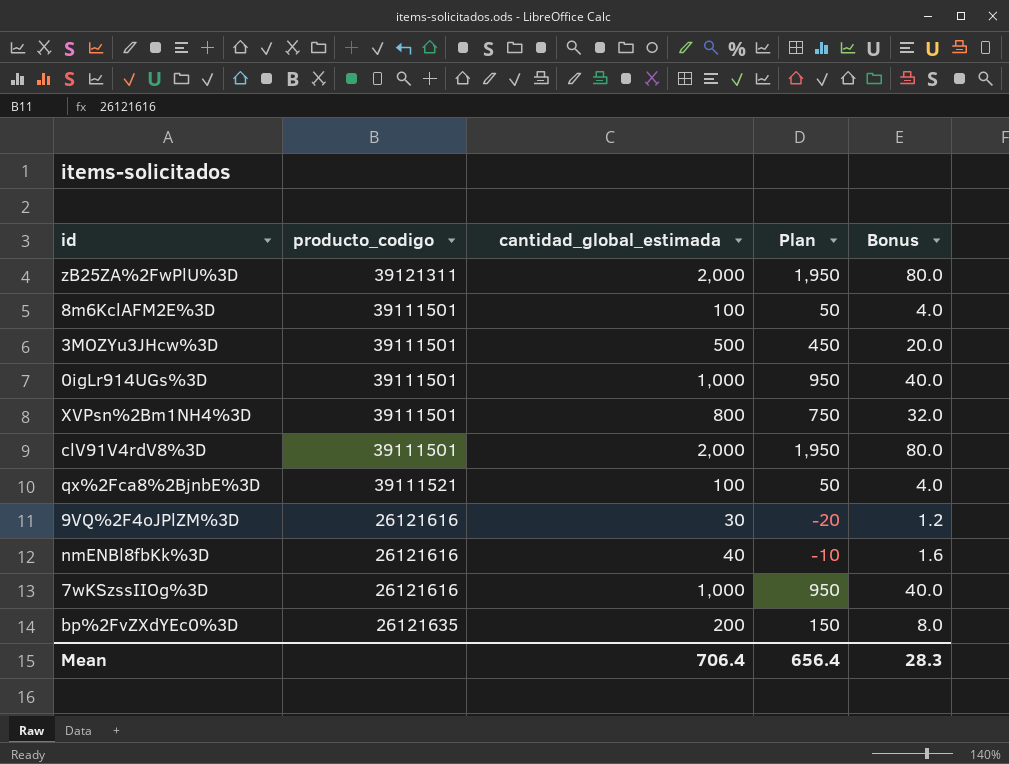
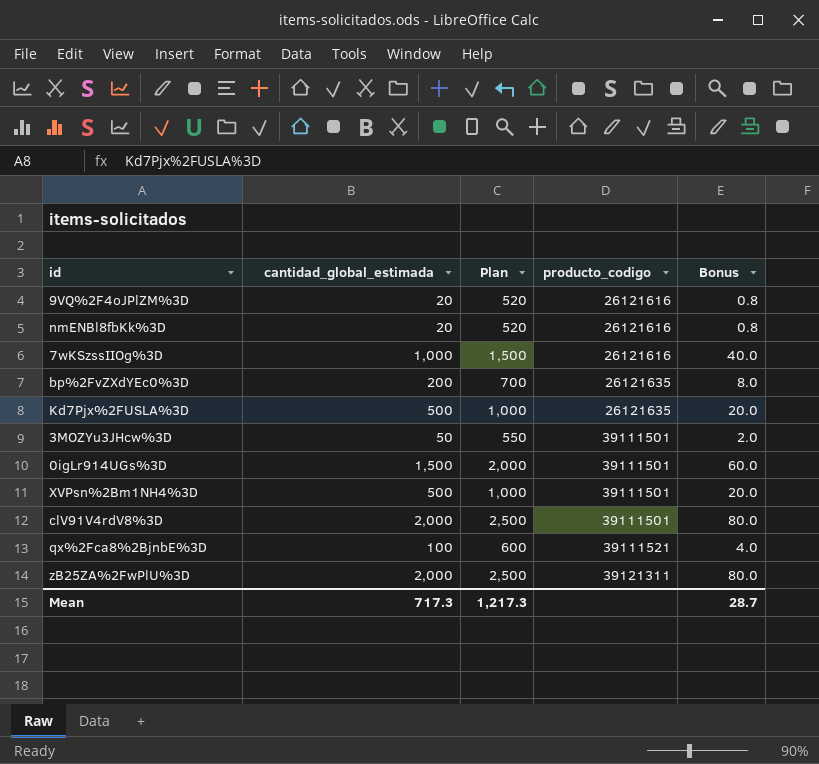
row order: none -> producto_codigo ascending
column Plan | formula: [cantidad_global_estimada] - 50 -> [cantidad_global_estimada] + 500
column producto_codigo | position: 2 -> 4
row 8m6KclAFM2E%3D: 39111501 | 100 | 50 | 4.0 -> none
9VQ%2F4oJPlZM%3D | cantidad_global_estimada: 30 -> 20
9VQ%2F4oJPlZM%3D | Bonus: 1.2 -> 0.8
nmENBl8fbKk%3D | cantidad_global_estimada: 40 -> 20
nmENBl8fbKk%3D | Bonus: 1.6 -> 0.8
row Kd7Pjx%2FUSLA%3D: none -> 500 | 1,000 | 26121635 | 20.0
3MOZYu3JHcw%3D | cantidad_global_estimada: 500 -> 50
3MOZYu3JHcw%3D | Bonus: 20.0 -> 2.0
0igLr914UGs%3D | cantidad_global_estimada: 1,000 -> 1,500
0igLr914UGs%3D | Bonus: 40.0 -> 60.0
XVPsn%2Bm1NH4%3D | cantidad_global_estimada: 800 -> 500
XVPsn%2Bm1NH4%3D | Bonus: 32.0 -> 20.0
Mean | cantidad_global_estimada: 706.4 -> 717.3
Mean | Plan: 656.4 -> 1,217.3
Mean | Bonus: 28.3 -> 28.7

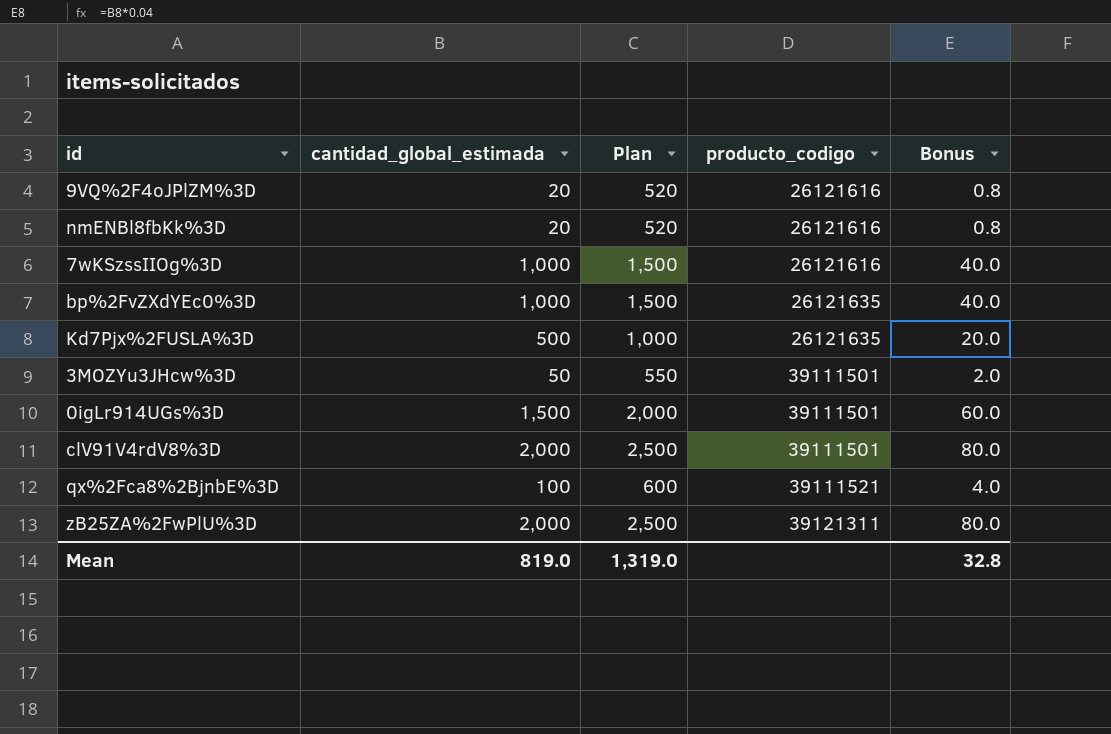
row XVPsn%2Bm1NH4%3D: 500 | 1,000 | 39111501 | 20.0 -> none
bp%2FvZXdYEc0%3D | cantidad_global_estimada: 200 -> 1,000
bp%2FvZXdYEc0%3D | Plan: 700 -> 1,500
bp%2FvZXdYEc0%3D | Bonus: 8.0 -> 40.0
Mean | cantidad_global_estimada: 717.3 -> 819.0
Mean | Plan: 1,217.3 -> 1,319.0
Mean | Bonus: 28.7 -> 32.8

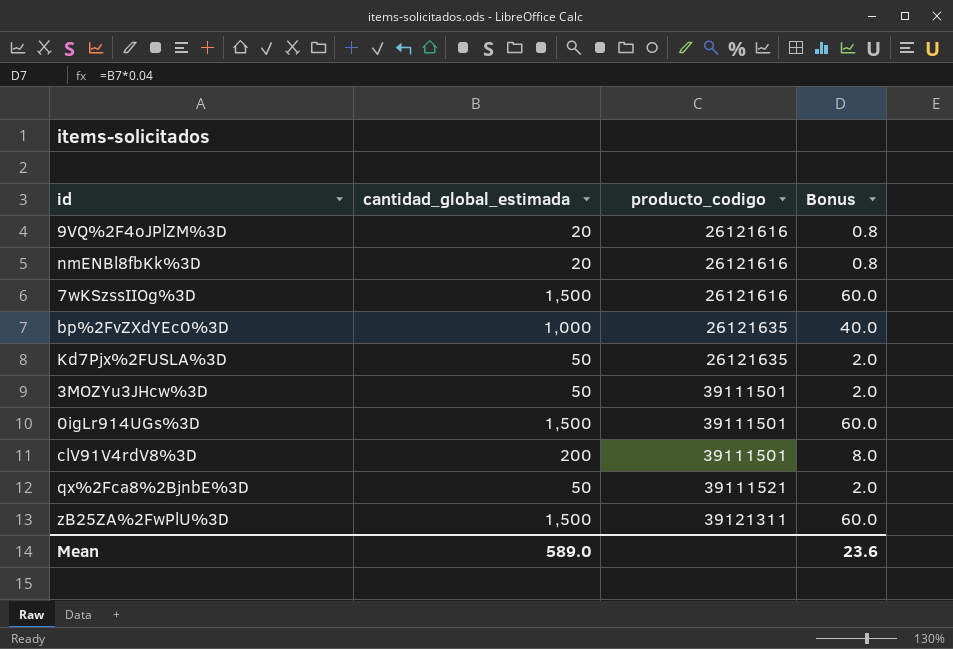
column Plan | formula: [cantidad_global_estimada] + 500 -> none
7wKSzssIIOg%3D | cantidad_global_estimada: 1,000 -> 1,500
7wKSzssIIOg%3D | Bonus: 40.0 -> 60.0
Kd7Pjx%2FUSLA%3D | cantidad_global_estimada: 500 -> 50
Kd7Pjx%2FUSLA%3D | Bonus: 20.0 -> 2.0
clV91V4rdV8%3D | cantidad_global_estimada: 2,000 -> 200
clV91V4rdV8%3D | Bonus: 80.0 -> 8.0
qx%2Fca8%2BjnbE%3D | cantidad_global_estimada: 100 -> 50
qx%2Fca8%2BjnbE%3D | Bonus: 4.0 -> 2.0
zB25ZA%2FwPlU%3D | cantidad_global_estimada: 2,000 -> 1,500
zB25ZA%2FwPlU%3D | Bonus: 80.0 -> 60.0
Mean | cantidad_global_estimada: 819.0 -> 589.0
Mean | Bonus: 32.8 -> 23.6

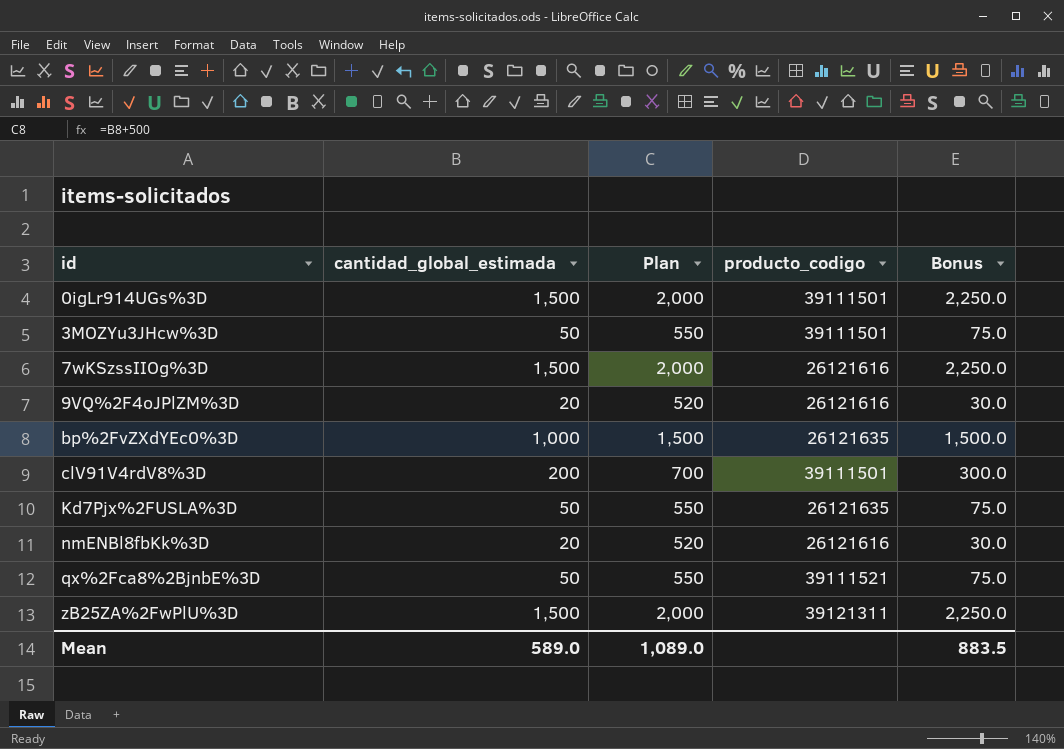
row order: producto_codigo ascending -> id ascending
column Plan | formula: none -> [cantidad_global_estimada] + 500
column Bonus | formula: [cantidad_global_estimada] * 0.04 -> [cantidad_global_estimada] * 1.5
Mean | Bonus: 23.6 -> 883.5

